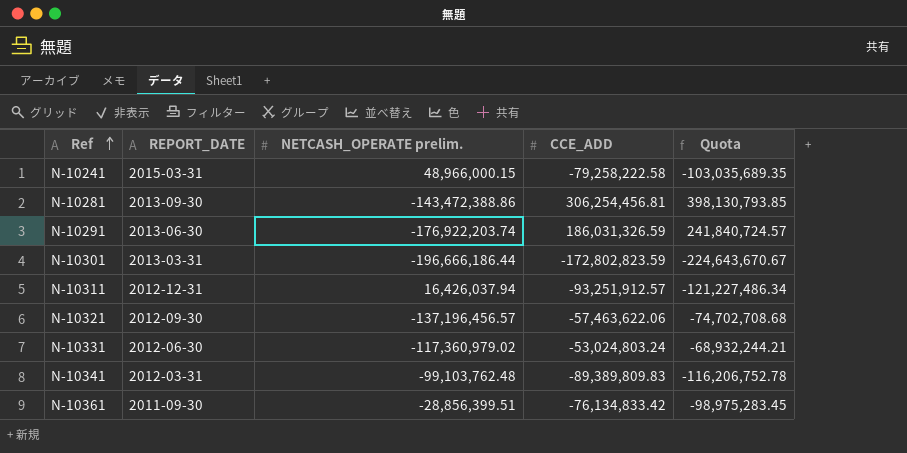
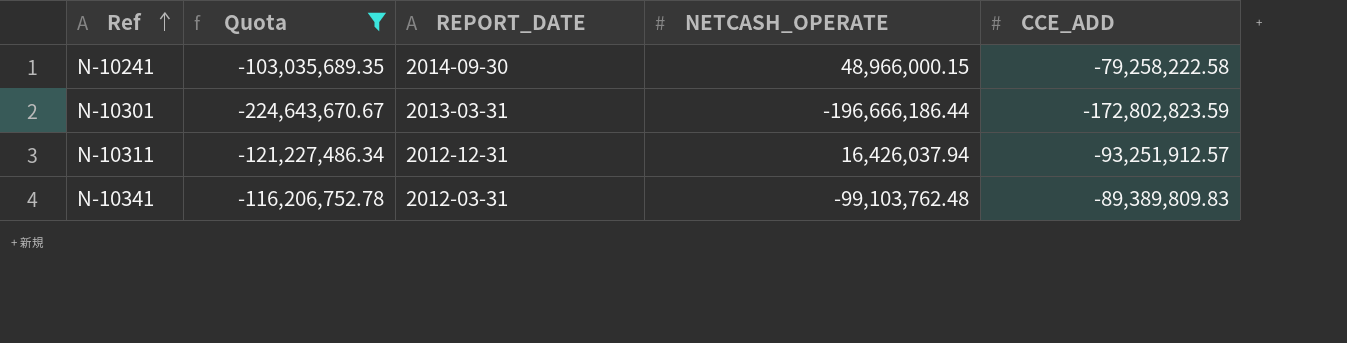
filter: none -> Quota <= -103,035,689.35
column Quota | position: 5 -> 2
column name: NETCASH_OPERATE prelim. -> NETCASH_OPERATE
N-10241 | REPORT_DATE: 2015-03-31 -> 2014-09-30

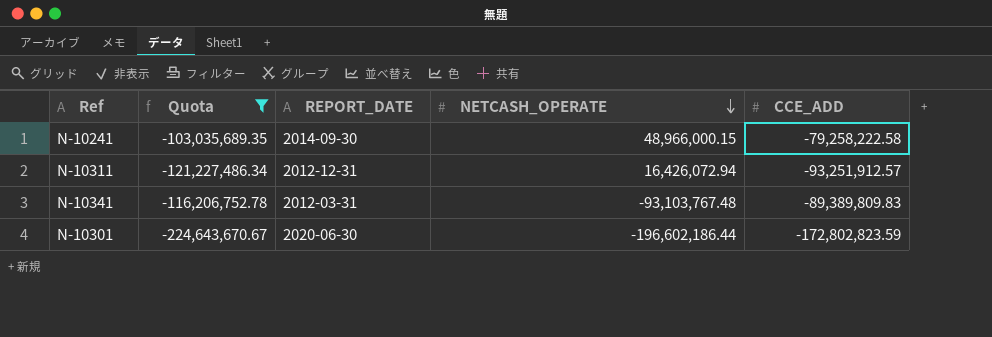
row order: Ref ascending -> NETCASH_OPERATE descending
N-10311 | NETCASH_OPERATE: 16,426,037.94 -> 16,426,072.94
N-10341 | NETCASH_OPERATE: -99,103,762.48 -> -93,103,767.48
N-10301 | REPORT_DATE: 2013-03-31 -> 2020-06-30
N-10301 | NETCASH_OPERATE: -196,666,186.44 -> -196,602,186.44

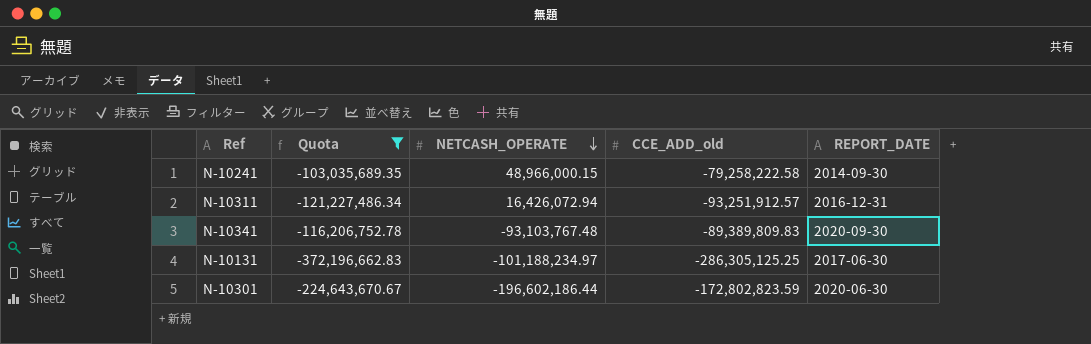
column name: CCE_ADD -> CCE_ADD_old
column REPORT_DATE | position: 3 -> 5
N-10311 | REPORT_DATE: 2012-12-31 -> 2016-12-31
N-10341 | REPORT_DATE: 2012-03-31 -> 2020-09-30
row N-10131: none -> -372,196,662.83 | -101,188,234.97 | -286,305,125.25 | 2017-06-30

